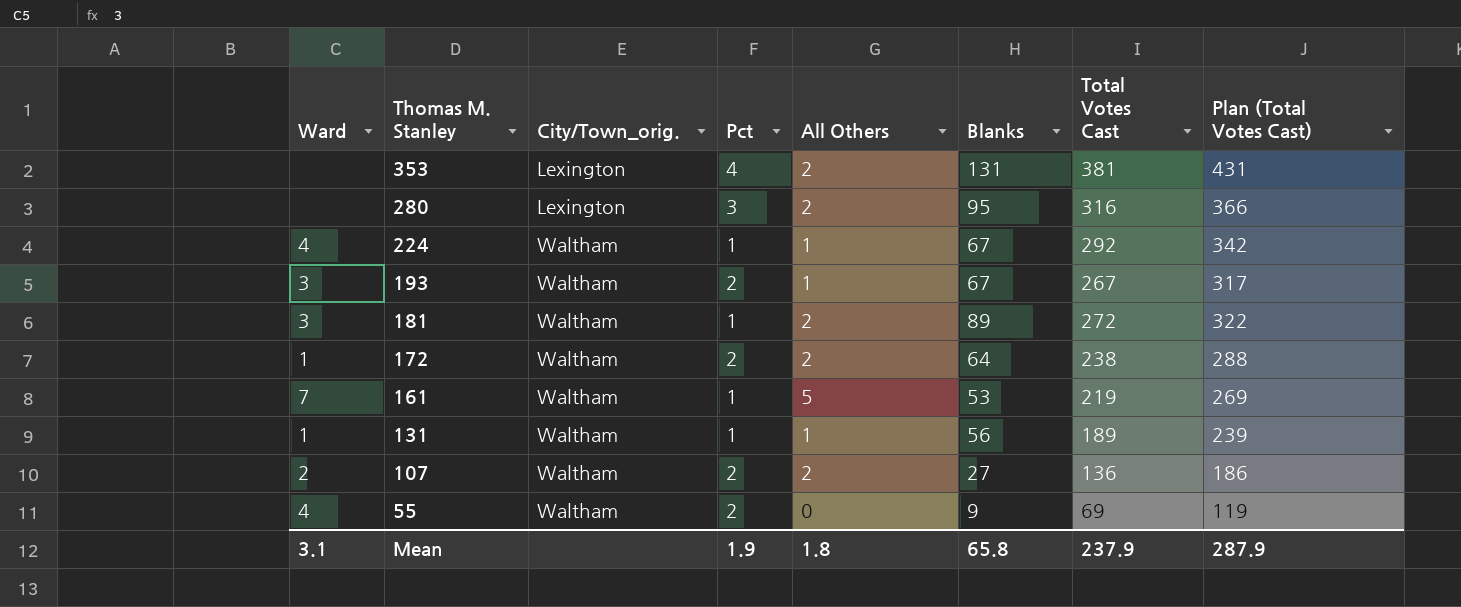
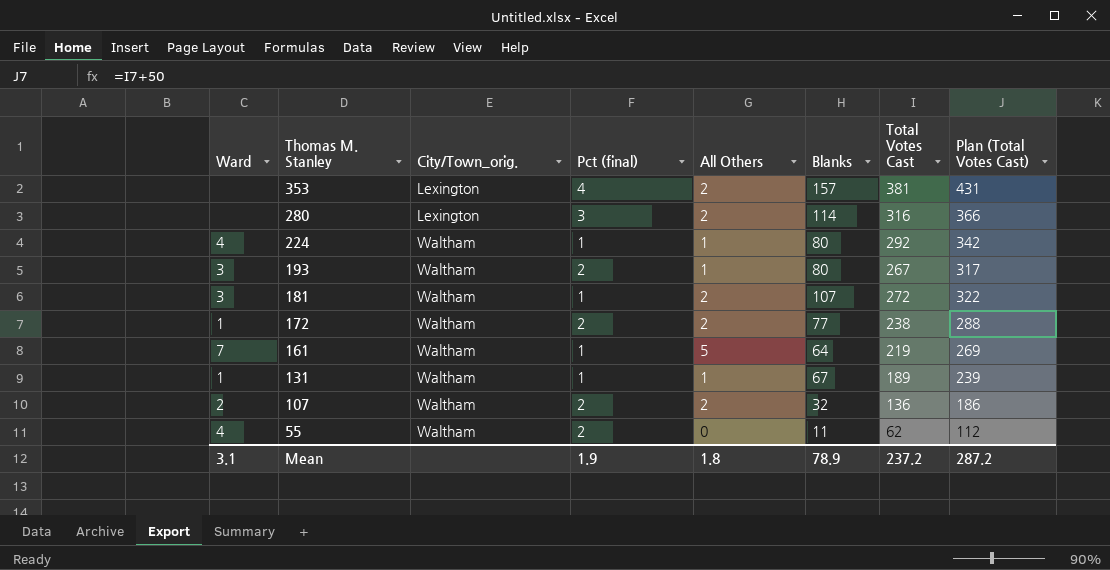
column name: Pct -> Pct (final)
353 | Blanks: 131 -> 157
280 | Blanks: 95 -> 114
224 | Blanks: 67 -> 80
193 | Blanks: 67 -> 80
181 | Blanks: 89 -> 107
172 | Blanks: 64 -> 77
161 | Blanks: 53 -> 64
131 | Blanks: 56 -> 67
107 | Blanks: 27 -> 32
55 | Blanks: 9 -> 11
55 | Total Votes Cast: 69 -> 62
55 | Plan (Total Votes Cast): 119 -> 112
Mean | Blanks: 65.8 -> 78.9
Mean | Total Votes Cast: 237.9 -> 237.2
Mean | Plan (Total Votes Cast): 287.9 -> 287.2

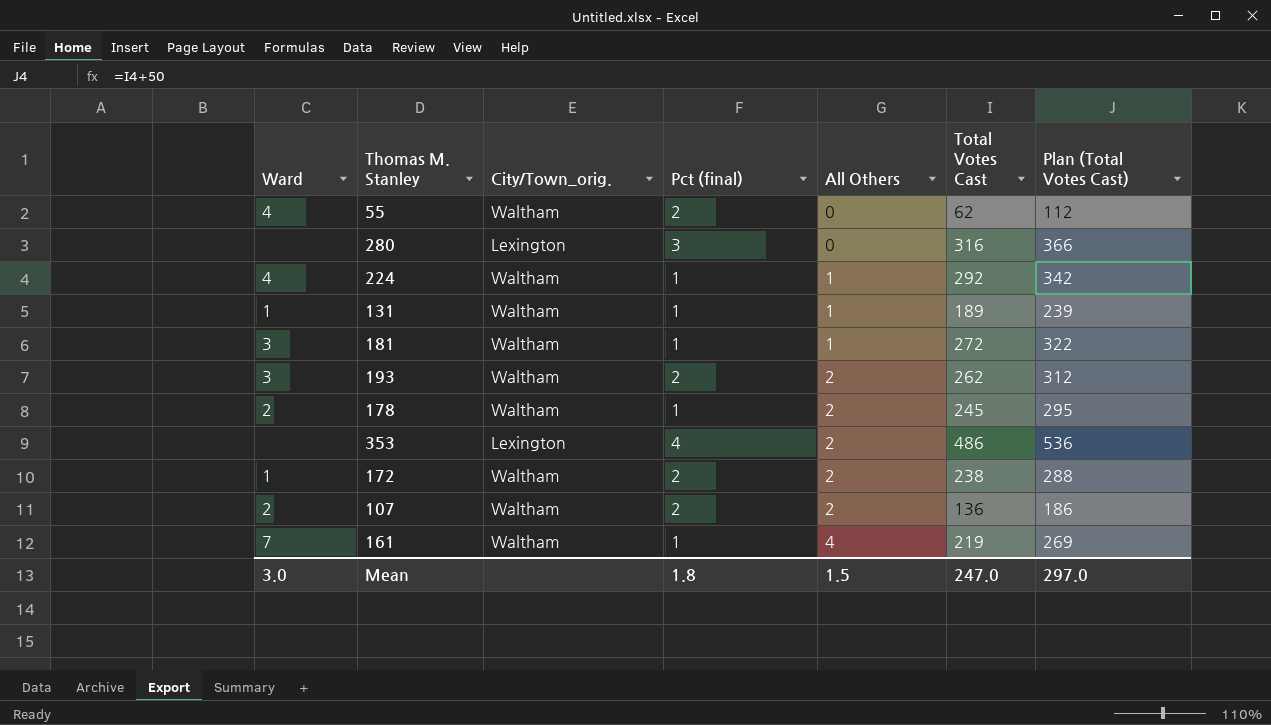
row order: Thomas M. Stanley descending -> All Others ascending
column Blanks | position: 6 -> none
280 | All Others: 2 -> 0
181 | All Others: 2 -> 1
193 | All Others: 1 -> 2
193 | Total Votes Cast: 267 -> 262
193 | Plan (Total Votes Cast): 317 -> 312
row 178: none -> 2 | Waltham | 1 | 2 | 245 | 295
353 | Total Votes Cast: 381 -> 486
353 | Plan (Total Votes Cast): 431 -> 536
161 | All Others: 5 -> 4
Mean | Ward: 3.1 -> 3.0
Mean | Pct (final): 1.9 -> 1.8
Mean | All Others: 1.8 -> 1.5
Mean | Total Votes Cast: 237.2 -> 247.0
Mean | Plan (Total Votes Cast): 287.2 -> 297.0

